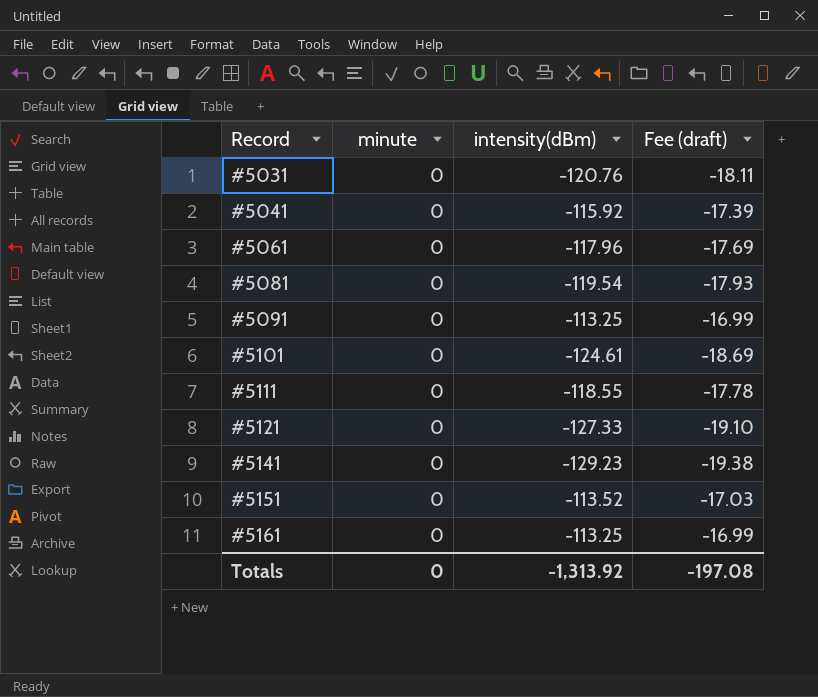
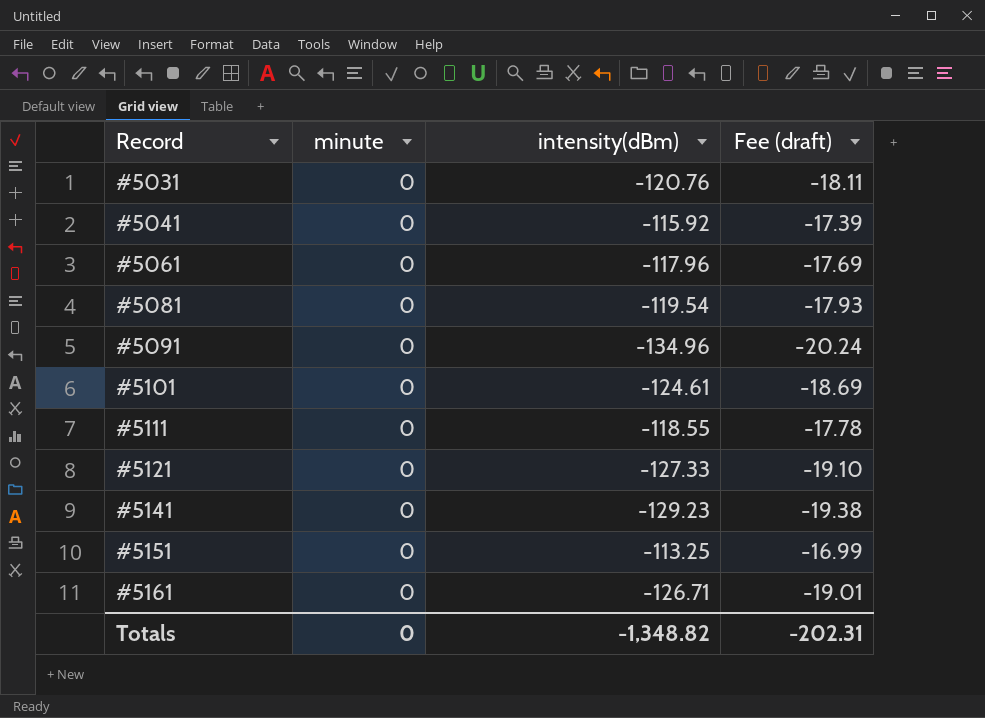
#5091 | intensity(dBm): -113.25 -> -134.96
#5091 | Fee (draft): -16.99 -> -20.24
#5151 | intensity(dBm): -113.52 -> -113.25
#5151 | Fee (draft): -17.03 -> -16.99
#5161 | intensity(dBm): -113.25 -> -126.71
#5161 | Fee (draft): -16.99 -> -19.01
Totals | intensity(dBm): -1,313.92 -> -1,348.82
Totals | Fee (draft): -197.08 -> -202.31

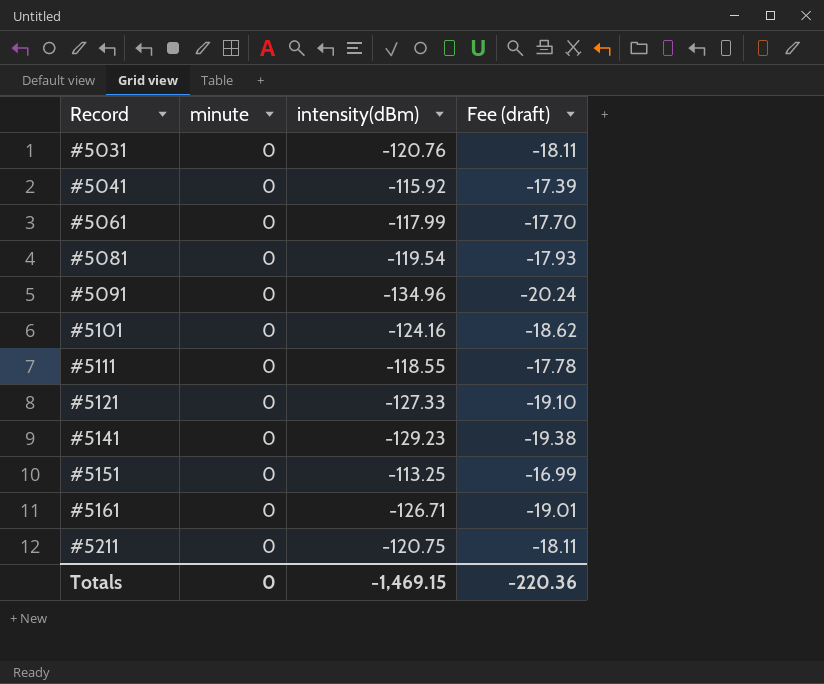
#5061 | intensity(dBm): -117.96 -> -117.99
#5061 | Fee (draft): -17.69 -> -17.70
#5101 | intensity(dBm): -124.61 -> -124.16
#5101 | Fee (draft): -18.69 -> -18.62
row #5211: none -> 0 | -120.75 | -18.11
Totals | intensity(dBm): -1,348.82 -> -1,469.15
Totals | Fee (draft): -202.31 -> -220.36

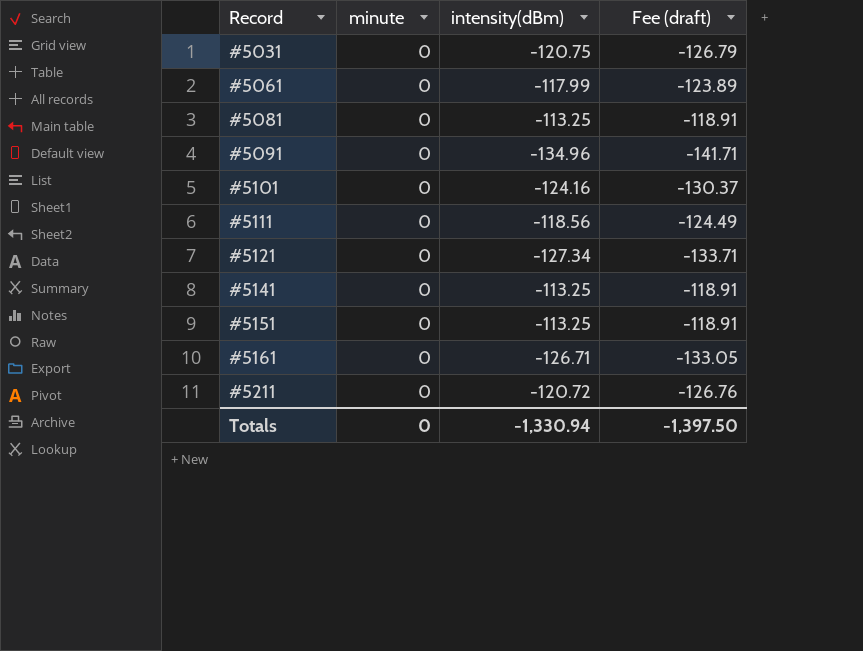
column Fee (draft) | formula: [intensity(dBm)] * 0.15 -> [intensity(dBm)] * 1.05
row #5041: 0 | -115.92 | -17.39 -> none
#5031 | intensity(dBm): -120.76 -> -120.75
#5081 | intensity(dBm): -119.54 -> -113.25
#5111 | intensity(dBm): -118.55 -> -118.56
#5121 | intensity(dBm): -127.33 -> -127.34
#5141 | intensity(dBm): -129.23 -> -113.25
#5211 | intensity(dBm): -120.75 -> -120.72
Totals | intensity(dBm): -1,469.15 -> -1,330.94
Totals | Fee (draft): -220.36 -> -1,397.50

